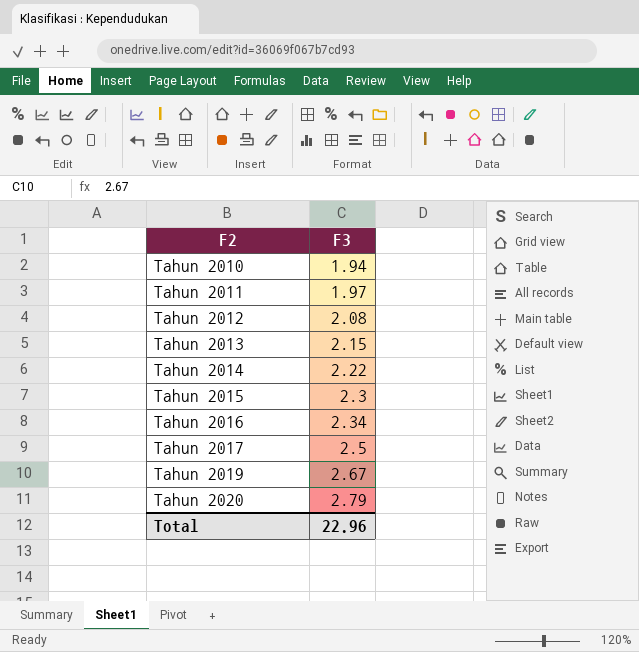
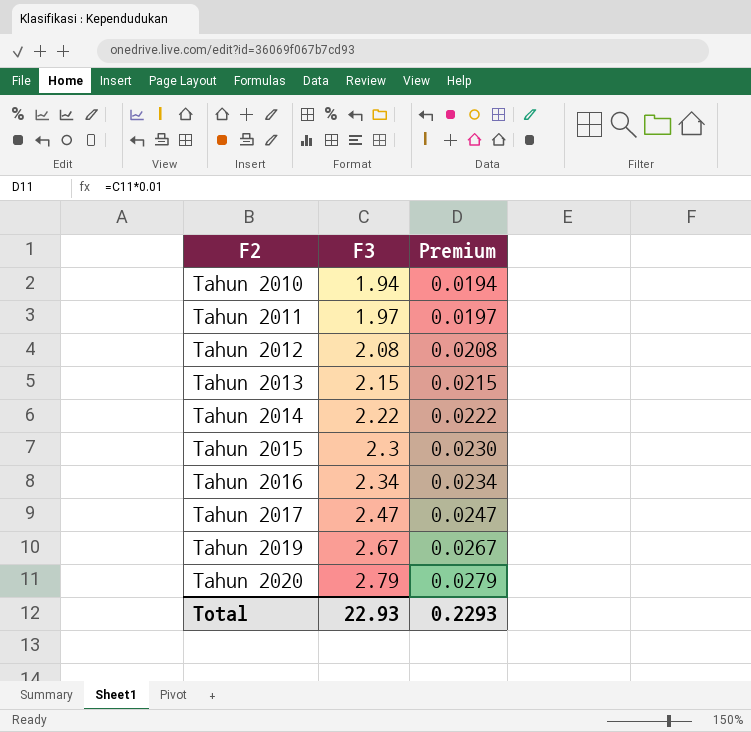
column Premium | formula: none -> [F3] * 0.01
Tahun 2017 | F3: 2.5 -> 2.47
Total | F3: 22.96 -> 22.93

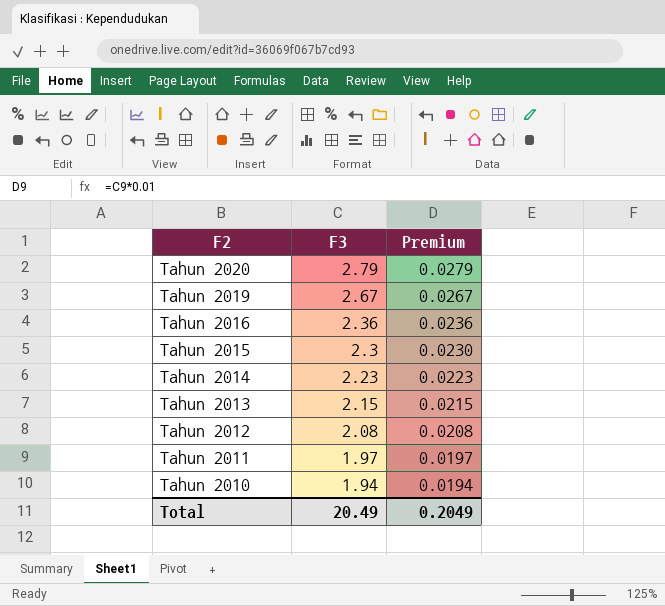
row order: F2 ascending -> F2 descending
row Tahun 2017: 2.47 | 0.0247 -> none
Tahun 2016 | F3: 2.34 -> 2.36
Tahun 2016 | Premium: 0.0234 -> 0.0236
Tahun 2014 | F3: 2.22 -> 2.23
Tahun 2014 | Premium: 0.0222 -> 0.0223
Total | F3: 22.93 -> 20.49
Total | Premium: 0.2293 -> 0.2049

